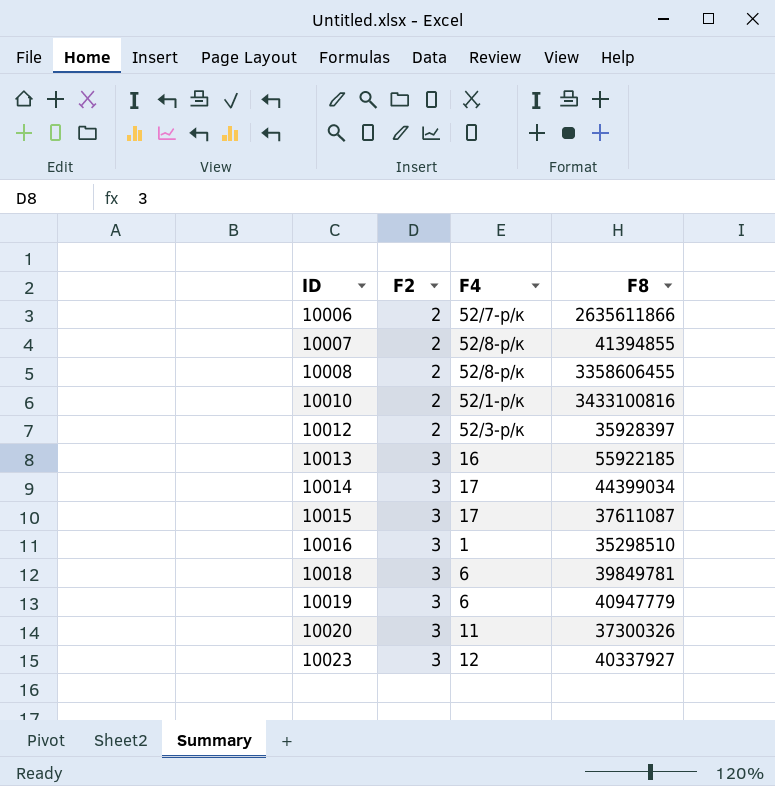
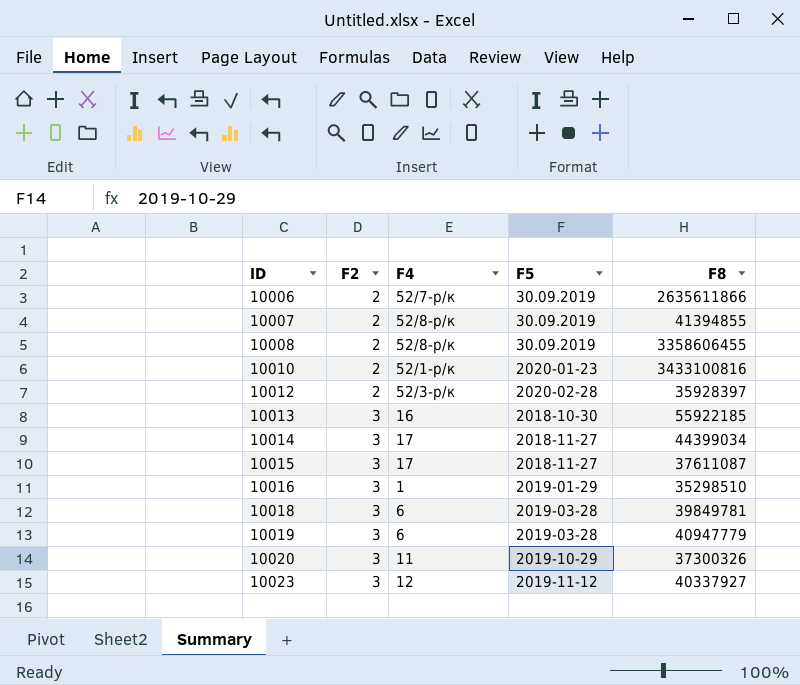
column F5 | position: none -> 4

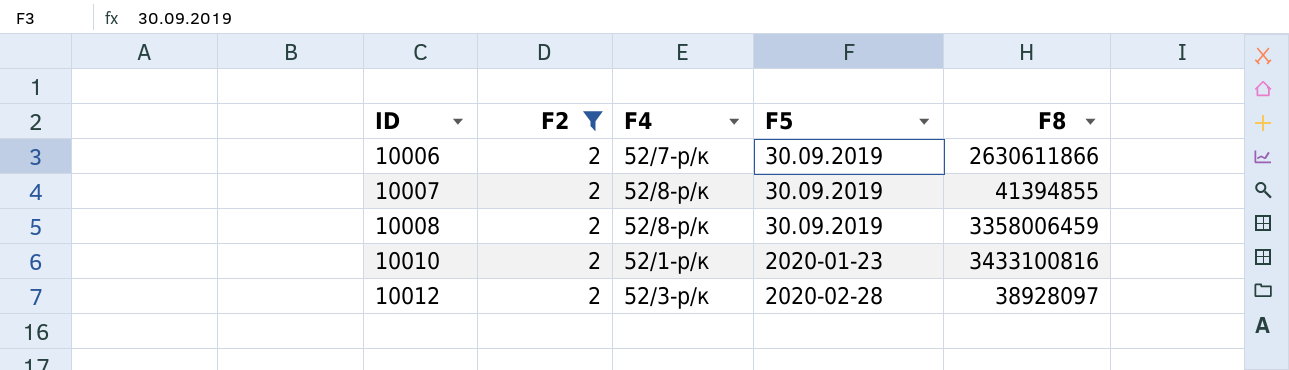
filter: none -> F2 = 2
10006 | F8: 2635611866 -> 2630611866
10008 | F8: 3358606455 -> 3358006459
10012 | F8: 35928397 -> 38928097

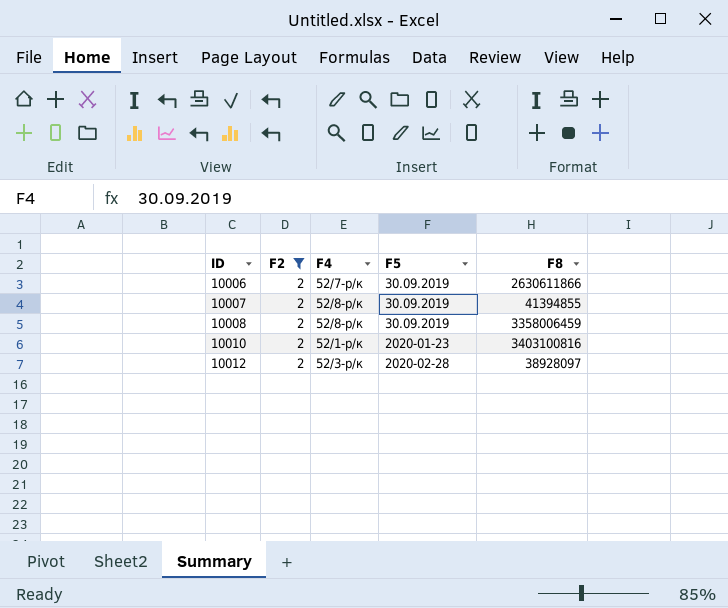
10010 | F8: 3433100816 -> 3403100816

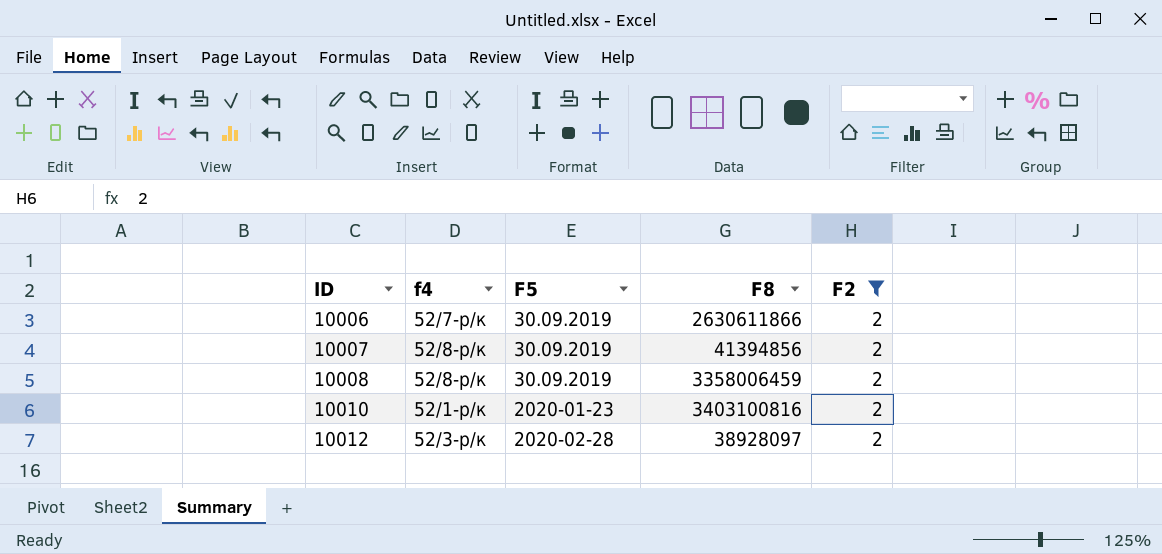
column name: F4 -> f4
column F2 | position: 2 -> 5
10007 | F8: 41394855 -> 41394856

